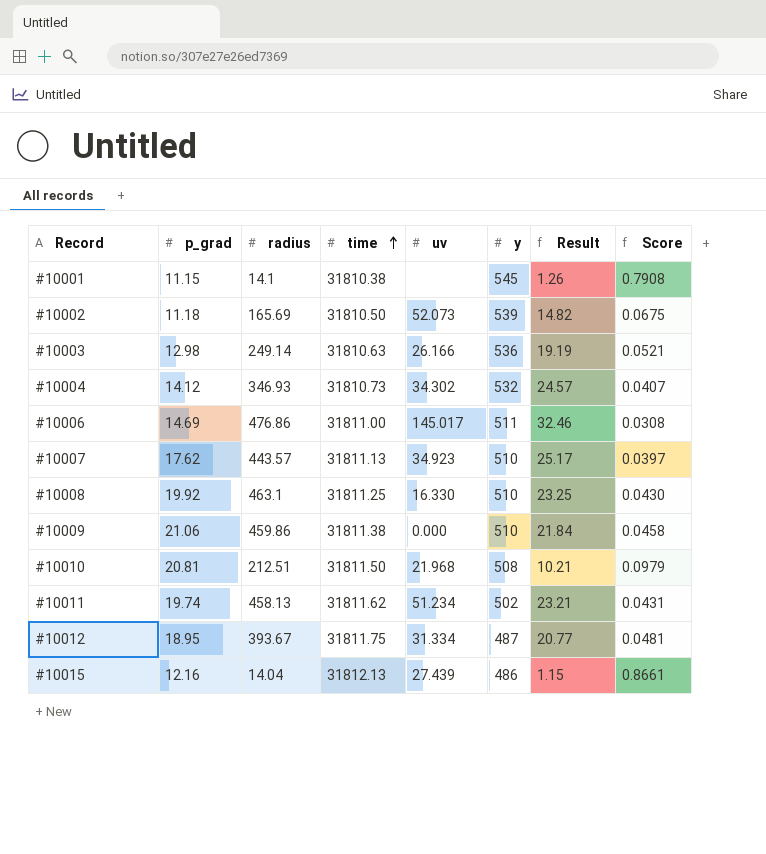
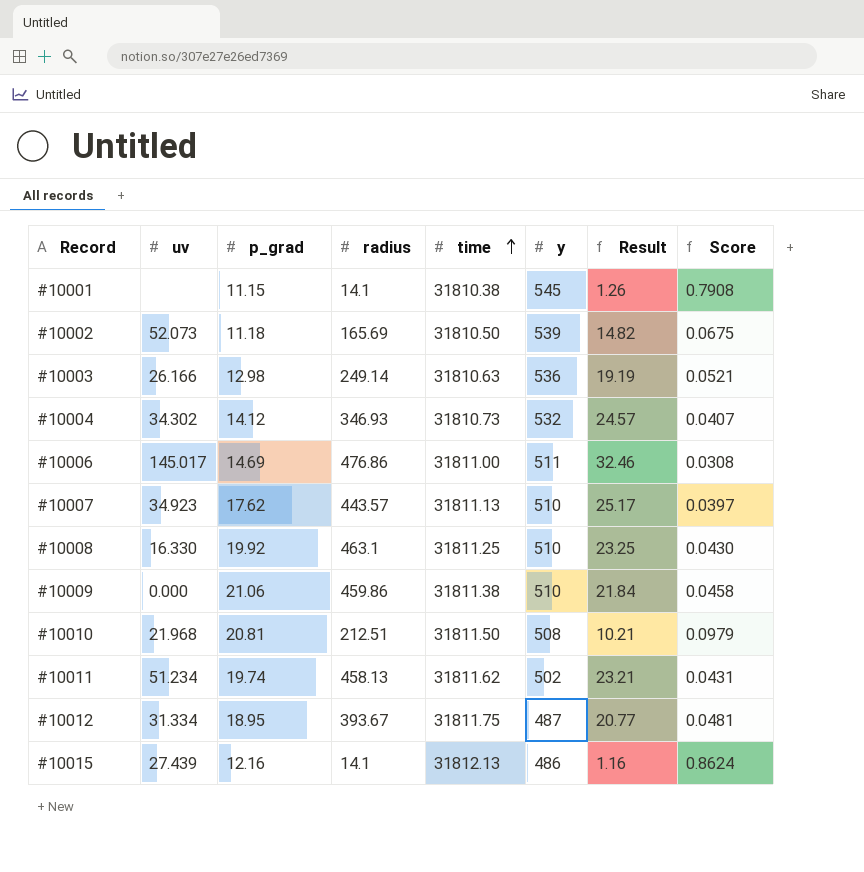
column uv | position: 5 -> 2
#10015 | radius: 14.04 -> 14.1
#10015 | Result: 1.15 -> 1.16
#10015 | Score: 0.8661 -> 0.8624

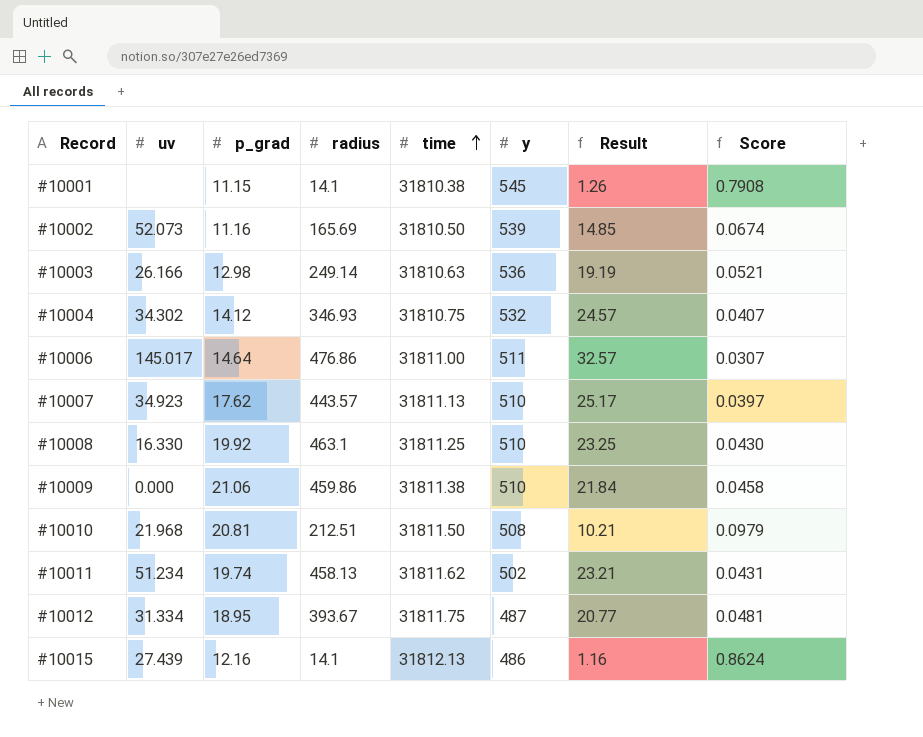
#10002 | p_grad: 11.18 -> 11.16
#10002 | Result: 14.82 -> 14.85
#10002 | Score: 0.0675 -> 0.0674
#10004 | time: 31810.73 -> 31810.75
#10006 | p_grad: 14.69 -> 14.64
#10006 | Result: 32.46 -> 32.57
#10006 | Score: 0.0308 -> 0.0307

